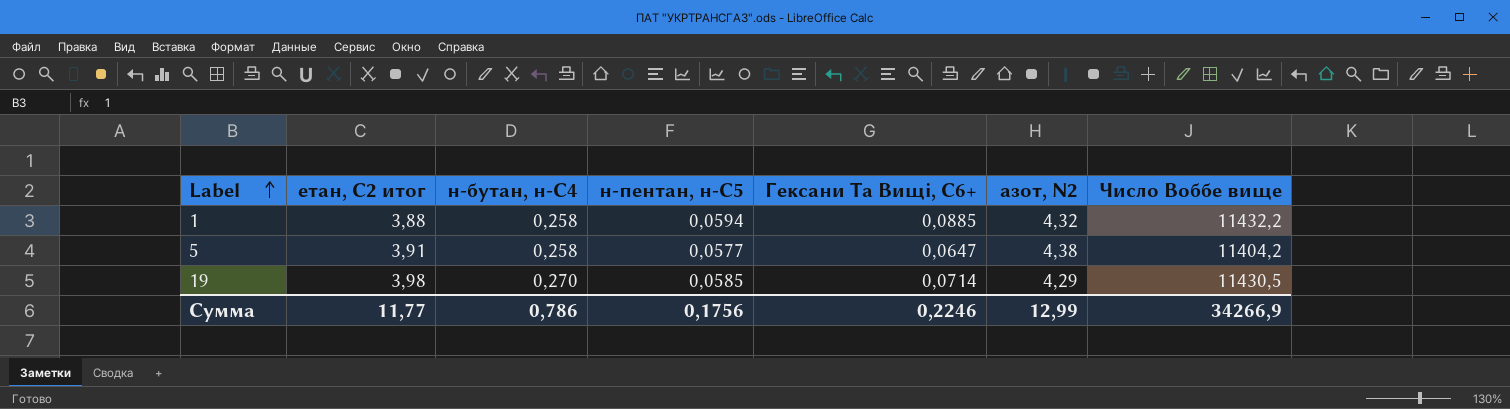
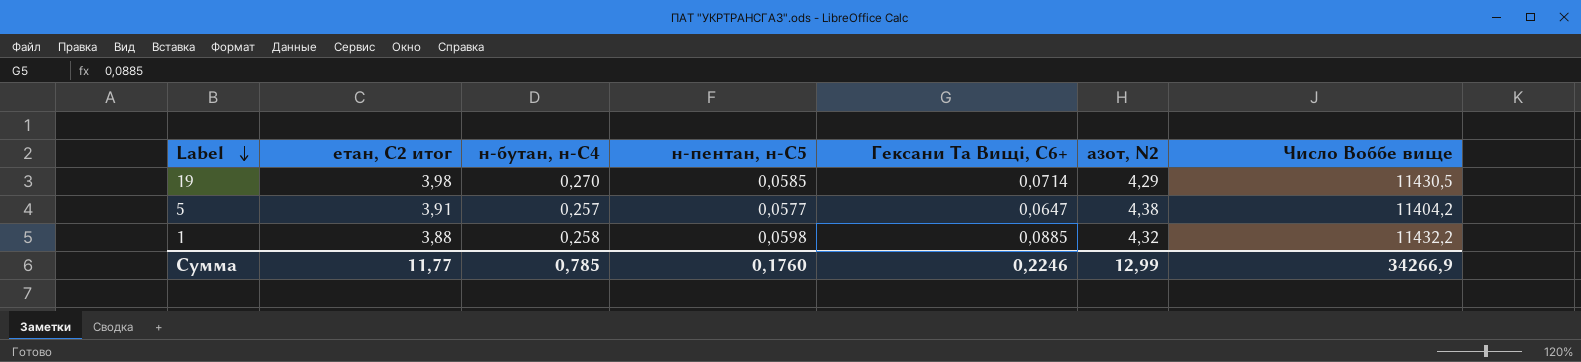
row order: Label ascending -> Label descending
5 | н-бутан, н-С4: 0,258 -> 0,257
1 | н-пентан, н-С5: 0,0594 -> 0,0598
Сумма | н-бутан, н-С4: 0,786 -> 0,785
Сумма | н-пентан, н-С5: 0,1756 -> 0,1760

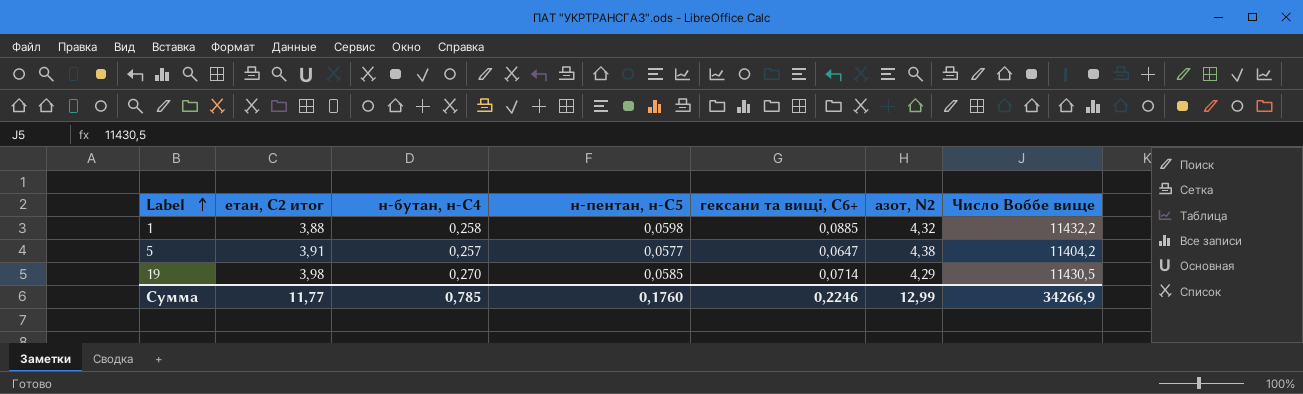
row order: Label descending -> Label ascending
column name: Гексани Та Вищі, С6+ -> гексани та вищі, С6+

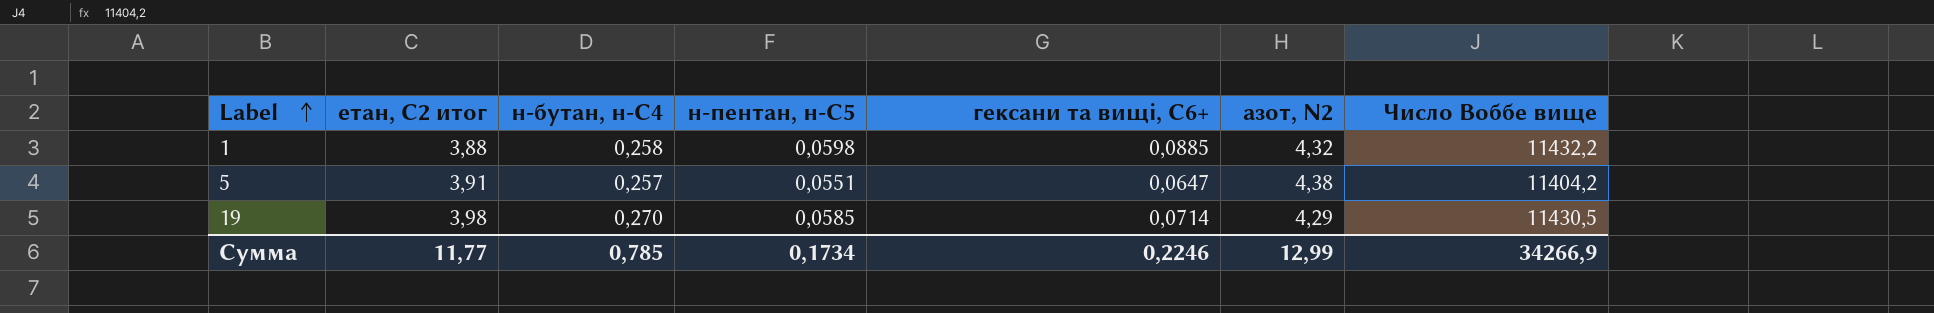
5 | н-пентан, н-С5: 0,0577 -> 0,0551
Сумма | н-пентан, н-С5: 0,1760 -> 0,1734

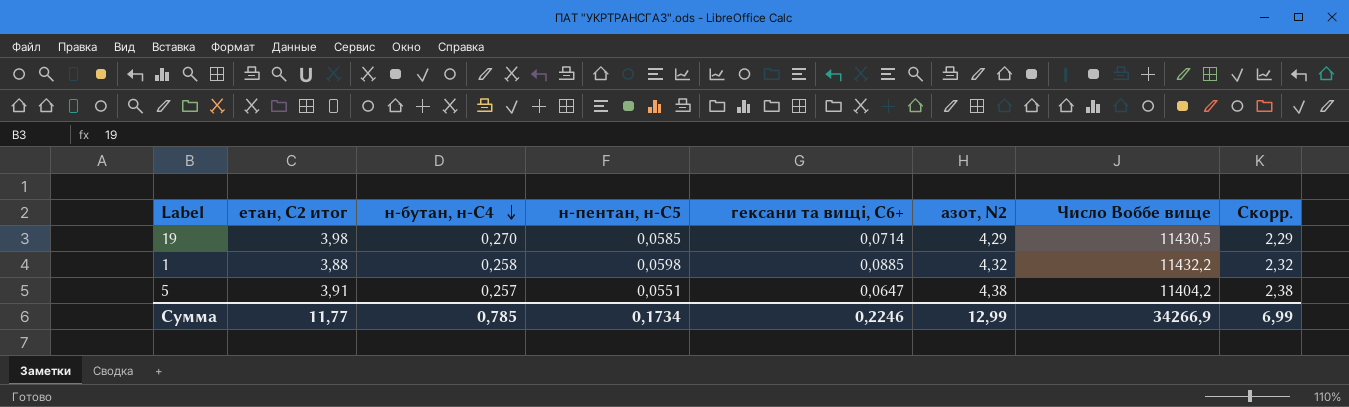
row order: Label ascending -> н-бутан, н-С4 descending
column Скорр. | formula: none -> [азот, N2] - 2

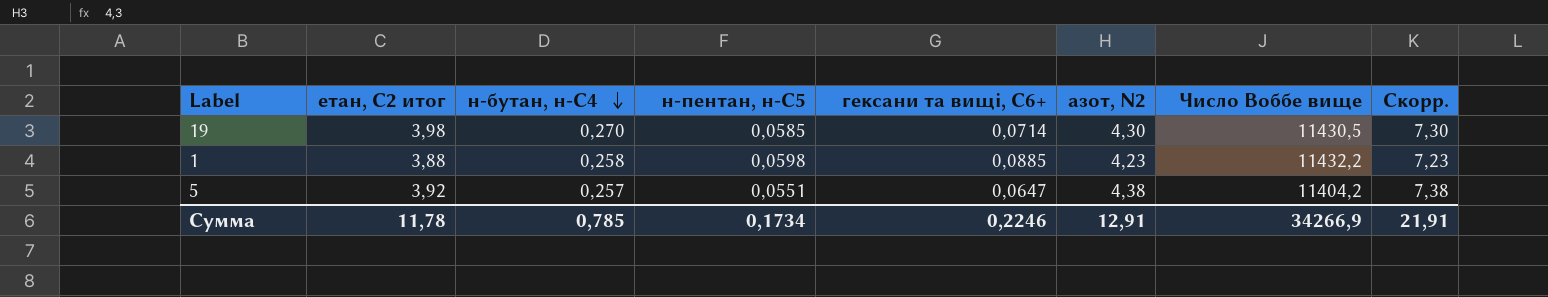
column Скорр. | formula: [азот, N2] - 2 -> [азот, N2] + 3
19 | азот, N2: 4,29 -> 4,30
1 | азот, N2: 4,32 -> 4,23
5 | етан, С2 итог: 3,91 -> 3,92
Сумма | етан, С2 итог: 11,77 -> 11,78
Сумма | азот, N2: 12,99 -> 12,91
Сумма | Скорр.: 6,99 -> 21,91

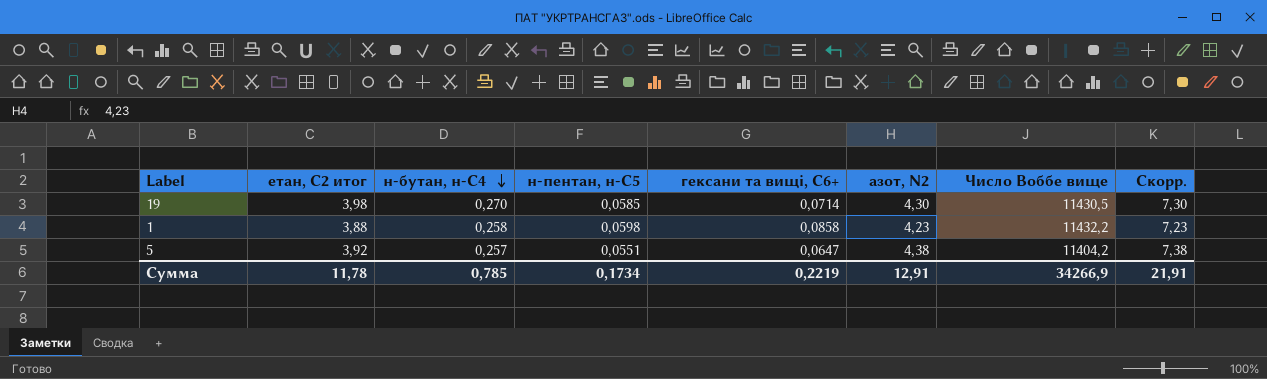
1 | гексани та вищі, С6+: 0,0885 -> 0,0858
Сумма | гексани та вищі, С6+: 0,2246 -> 0,2219

